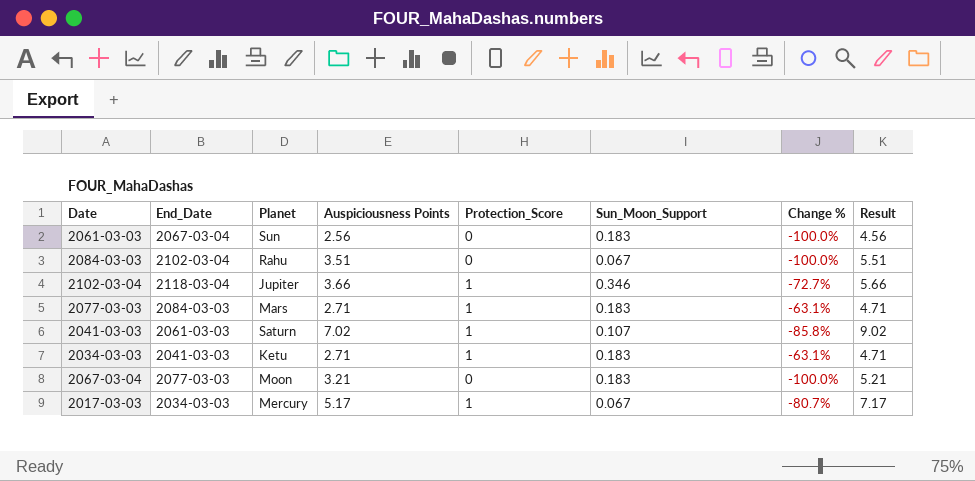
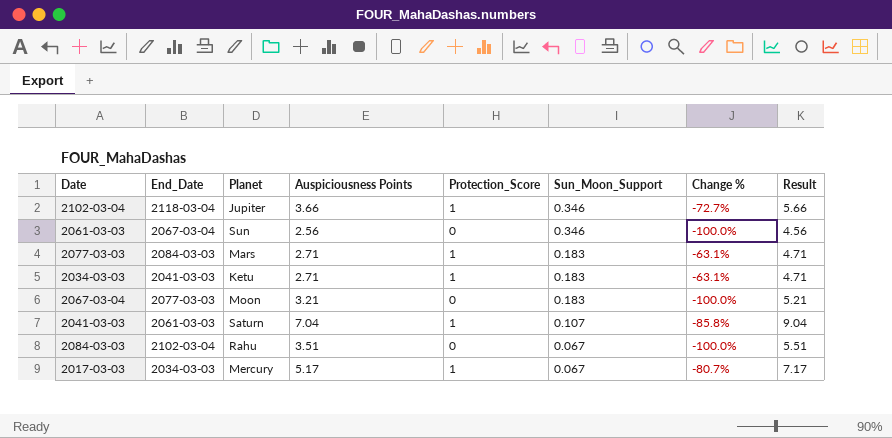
row order: none -> Sun_Moon_Support descending
2061-03-03 | Sun_Moon_Support: 0.183 -> 0.346
2041-03-03 | Auspiciousness Points: 7.02 -> 7.04
2041-03-03 | Result: 9.02 -> 9.04

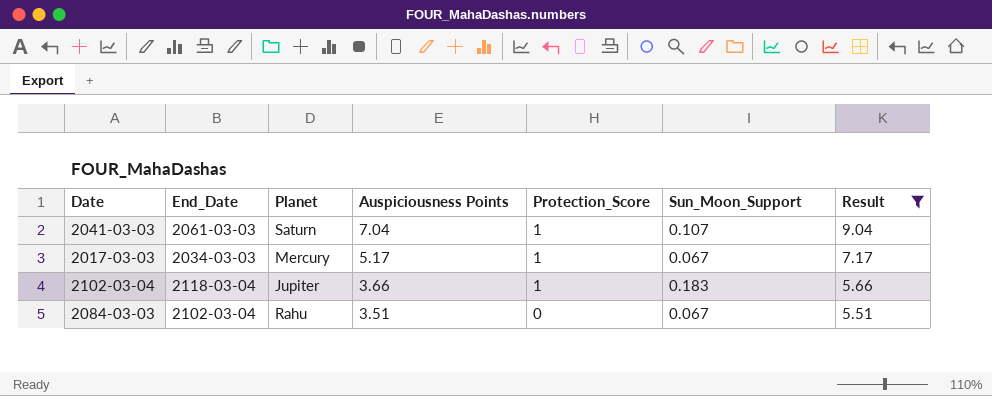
filter: none -> Result >= 5.51
row order: Sun_Moon_Support descending -> Auspiciousness Points descending
column Change % | formula: ([Protection_Score] - [Auspiciousness Points]) / [Auspiciousness Points] -> none
2102-03-04 | Sun_Moon_Support: 0.346 -> 0.183

